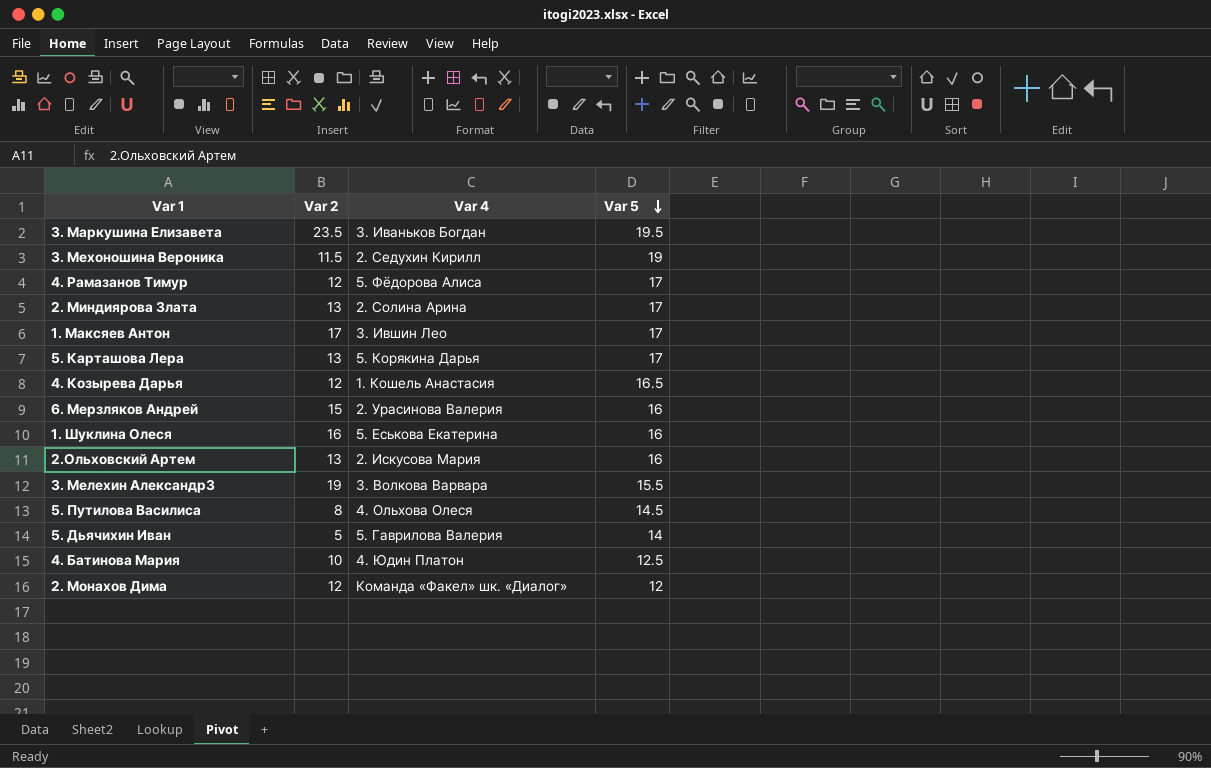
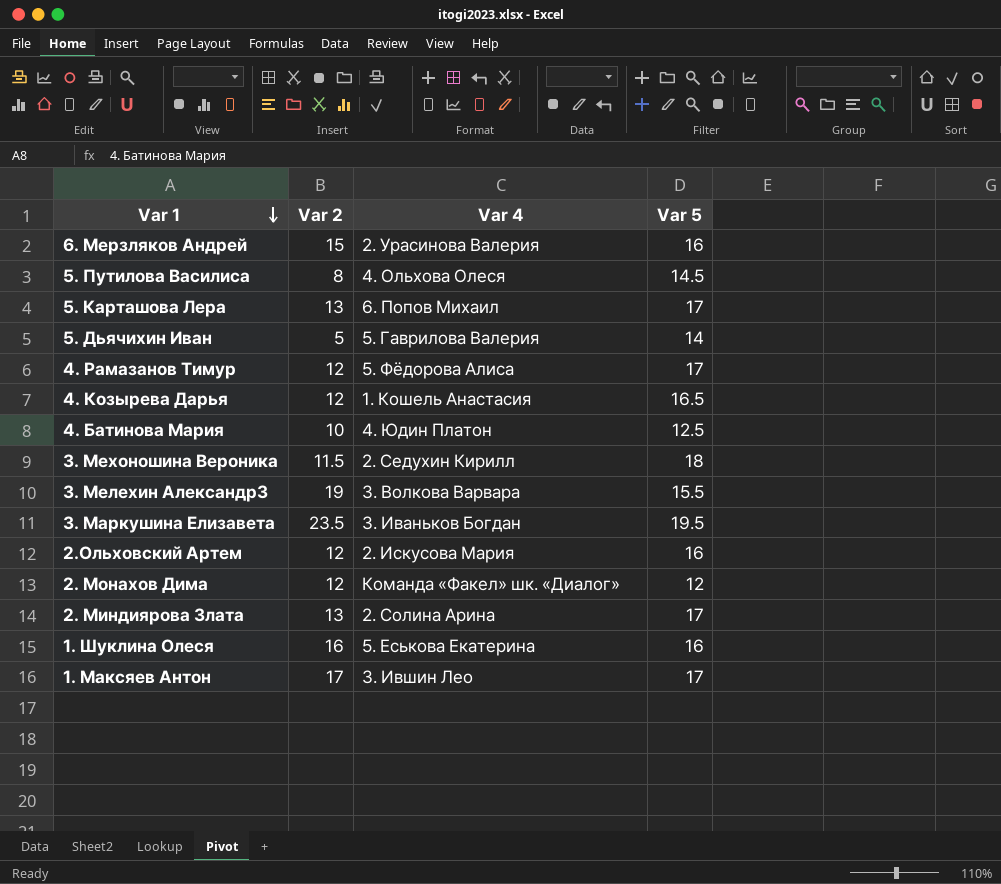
row order: Var 5 descending -> Var 1 descending
5. Карташова Лера | Var 4: 5. Корякина Дарья -> 6. Попов Михаил
3. Мехоношина Вероника | Var 5: 19 -> 18
2.Ольховский Артем | Var 2: 13 -> 12

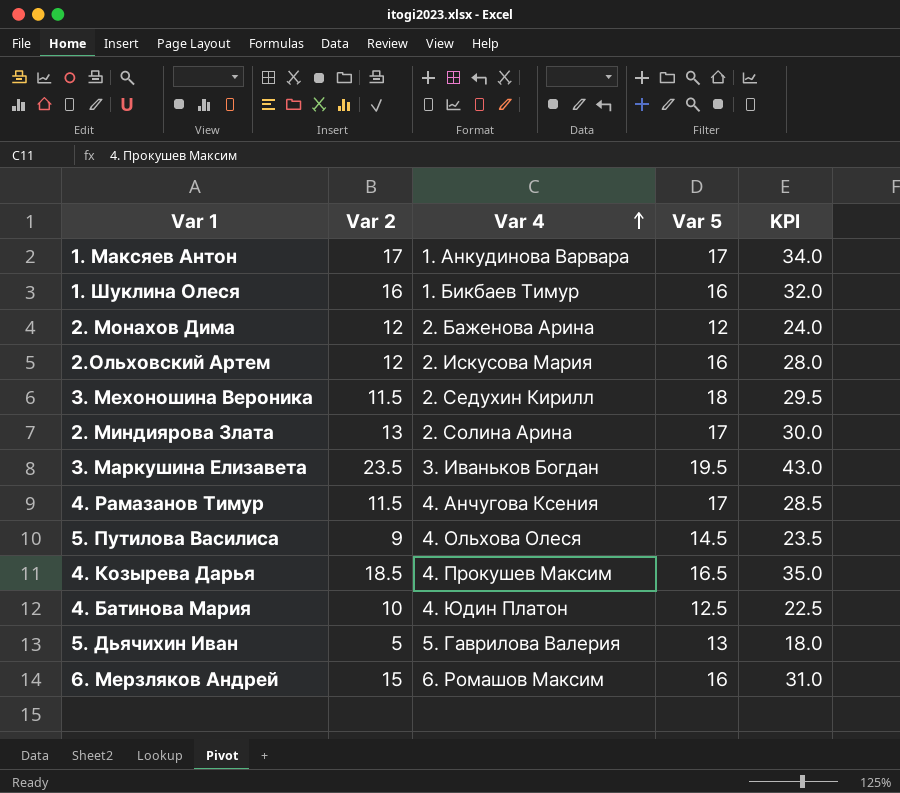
row order: Var 1 descending -> Var 4 ascending
column KPI | formula: none -> [Var 2] + [Var 5]
row 5. Карташова Лера: 13 | 6. Попов Михаил | 17 -> none
row 3. Мелехин Александр3: 19 | 3. Волкова Варвара | 15.5 -> none
1. Максяев Антон | Var 4: 3. Ившин Лео -> 1. Анкудинова Варвара
1. Шуклина Олеся | Var 4: 5. Еськова Екатерина -> 1. Бикбаев Тимур
2. Монахов Дима | Var 4: Команда «Факел» шк. «Диалог» -> 2. Баженова Арина
4. Рамазанов Тимур | Var 2: 12 -> 11.5
4. Рамазанов Тимур | Var 4: 5. Фёдорова Алиса -> 4. Анчугова Ксения
5. Путилова Василиса | Var 2: 8 -> 9
4. Козырева Дарья | Var 2: 12 -> 18.5
4. Козырева Дарья | Var 4: 1. Кошель Анастасия -> 4. Прокушев Максим
5. Дьячихин Иван | Var 5: 14 -> 13
6. Мерзляков Андрей | Var 4: 2. Урасинова Валерия -> 6. Ромашов Максим

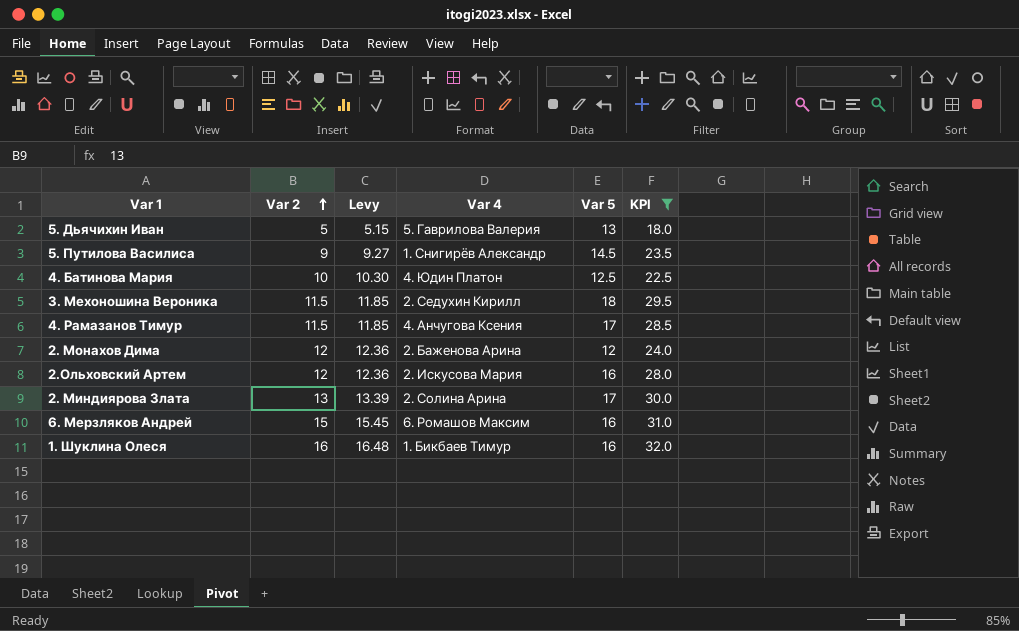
filter: none -> KPI <= 32.0
row order: Var 4 ascending -> Var 2 ascending
column Levy | formula: none -> [Var 2] * 1.03
5. Путилова Василиса | Var 4: 4. Ольхова Олеся -> 1. Снигирёв Александр

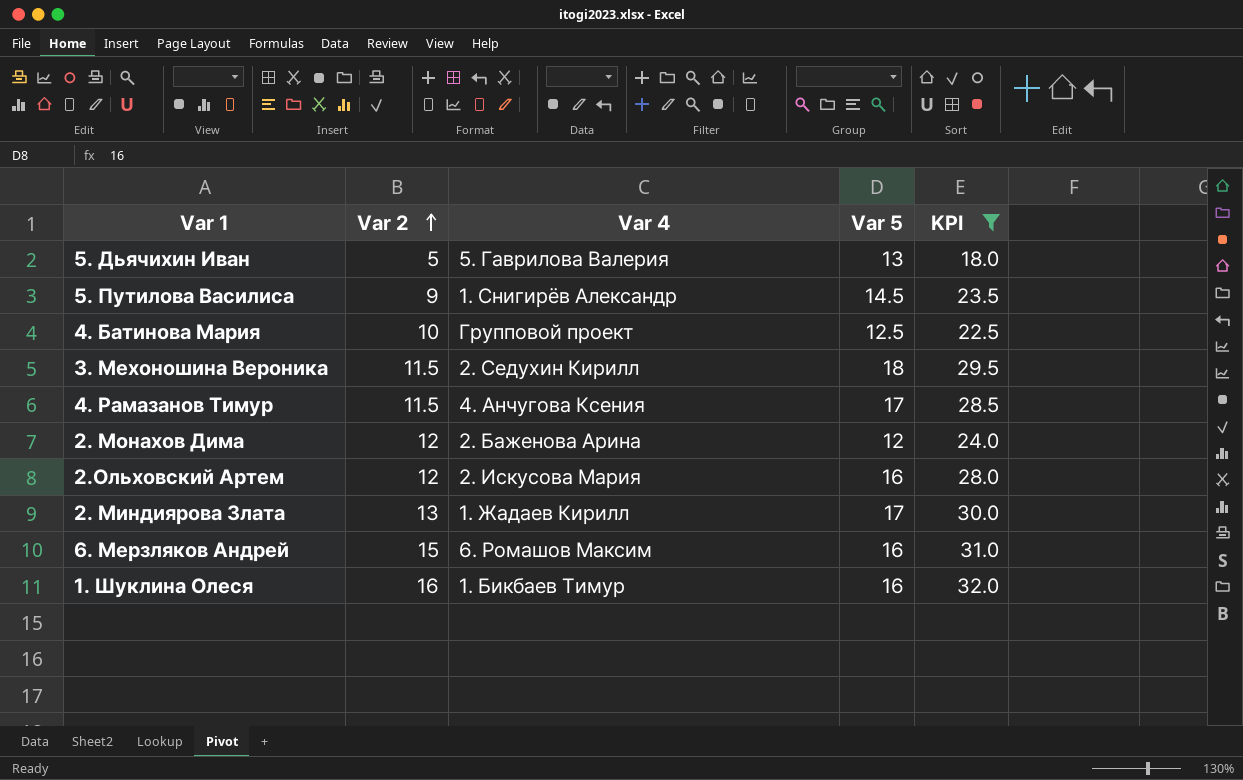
column Levy | formula: [Var 2] * 1.03 -> none
4. Батинова Мария | Var 4: 4. Юдин Платон -> Групповой проект
2. Миндиярова Злата | Var 4: 2. Солина Арина -> 1. Жадаев Кирилл

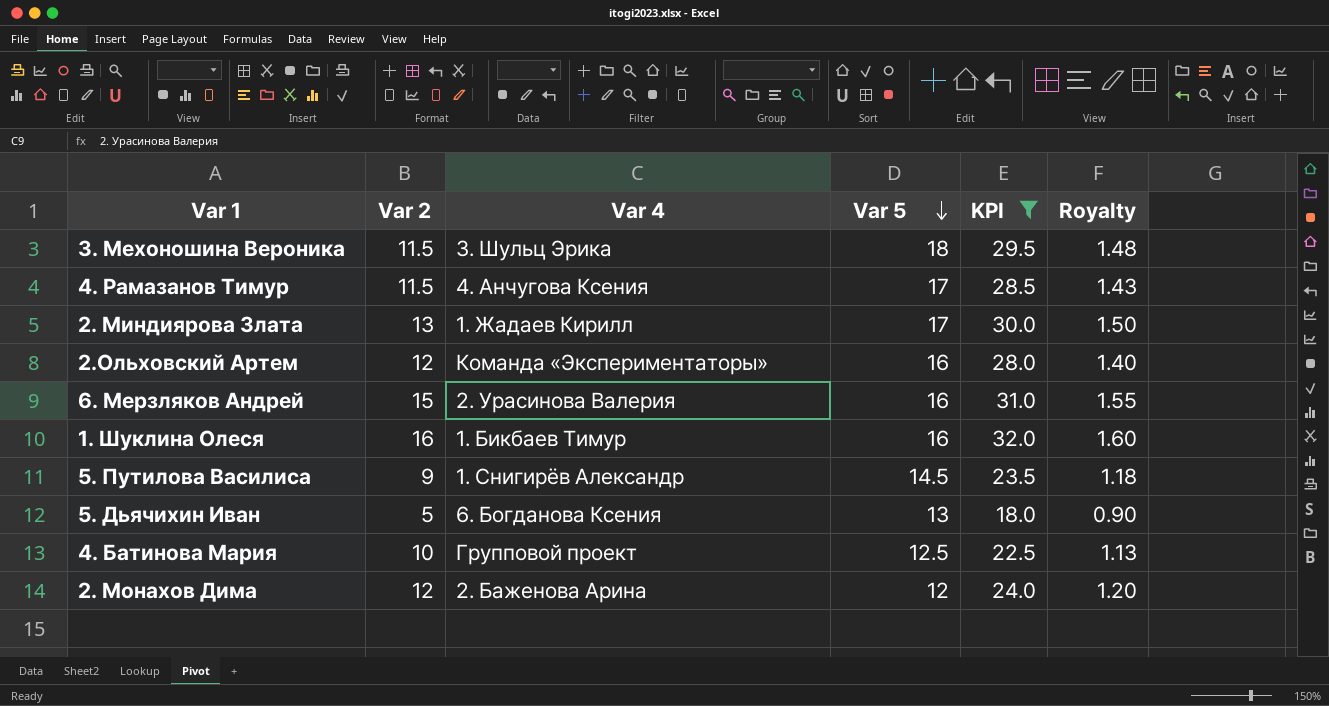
row order: Var 2 ascending -> Var 5 descending
column Royalty | formula: none -> [KPI] * 0.05
3. Мехоношина Вероника | Var 4: 2. Седухин Кирилл -> 3. Шульц Эрика
2.Ольховский Артем | Var 4: 2. Искусова Мария -> Команда «Экспериментаторы»
6. Мерзляков Андрей | Var 4: 6. Ромашов Максим -> 2. Урасинова Валерия
5. Дьячихин Иван | Var 4: 5. Гаврилова Валерия -> 6. Богданова Ксения

